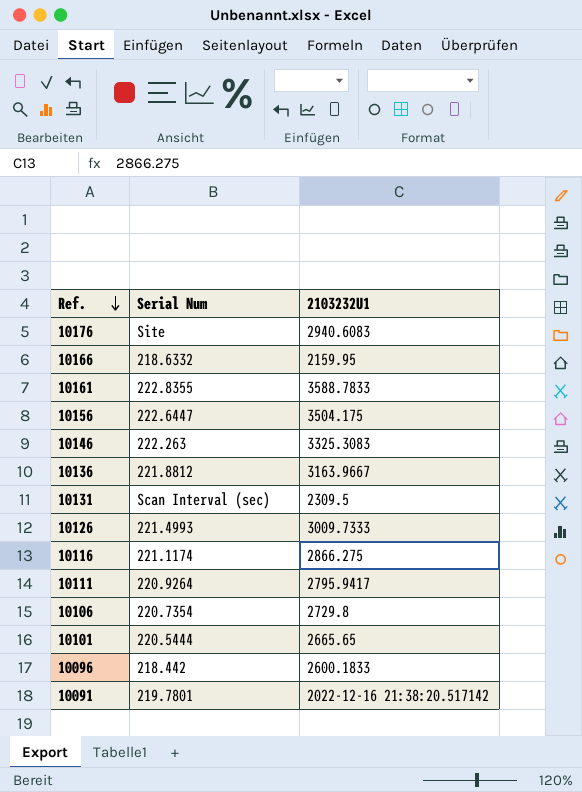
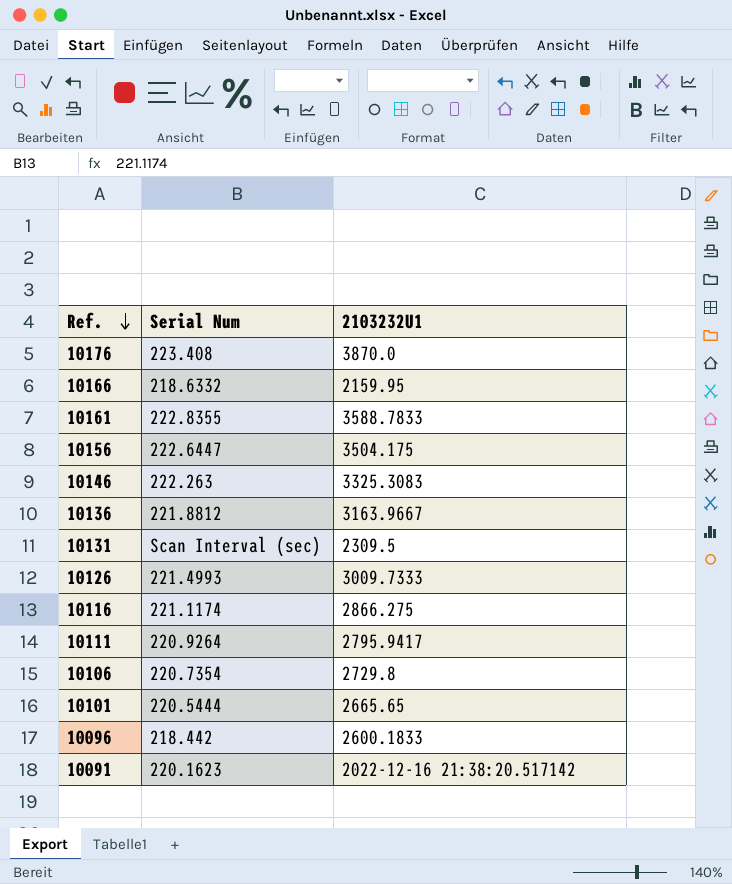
10176 | Serial Num: Site -> 223.408
10176 | 2103232U1: 2940.6083 -> 3870.0
10091 | Serial Num: 219.7801 -> 220.1623

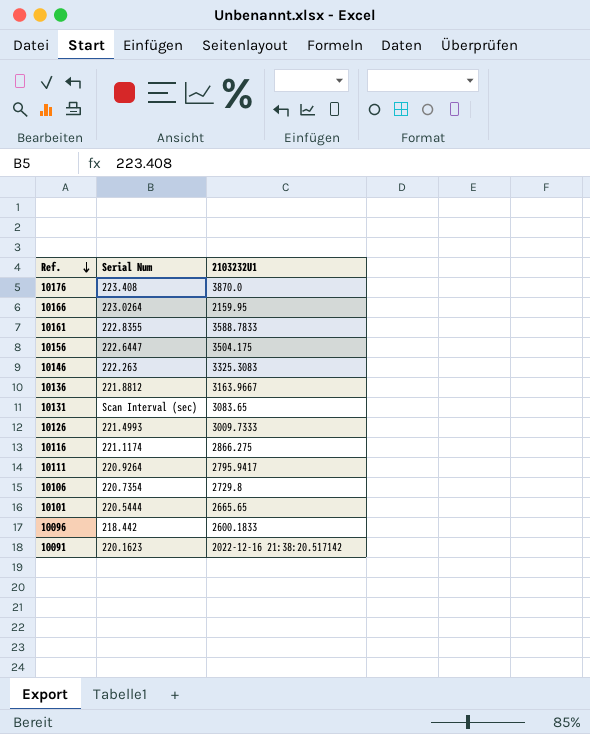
10166 | Serial Num: 218.6332 -> 223.0264
10131 | 2103232U1: 2309.5 -> 3083.65

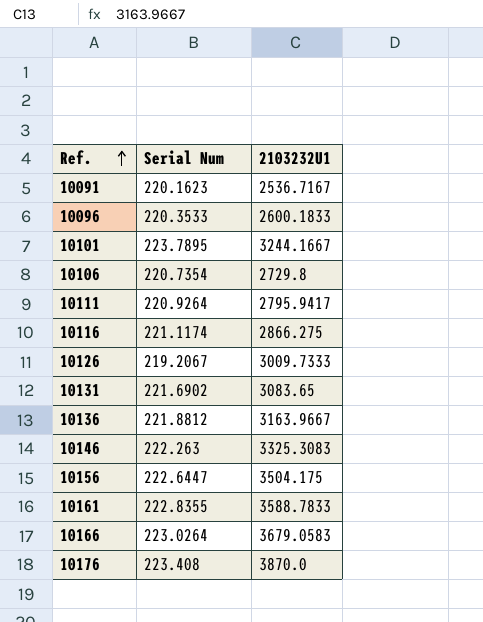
row order: Ref. descending -> Ref. ascending
10091 | 2103232U1: 2022-12-16 21:38:20.517142 -> 2536.7167
10096 | Serial Num: 218.442 -> 220.3533
10101 | Serial Num: 220.5444 -> 223.7895
10101 | 2103232U1: 2665.65 -> 3244.1667
10126 | Serial Num: 221.4993 -> 219.2067
10131 | Serial Num: Scan Interval (sec) -> 221.6902
10166 | 2103232U1: 2159.95 -> 3679.0583

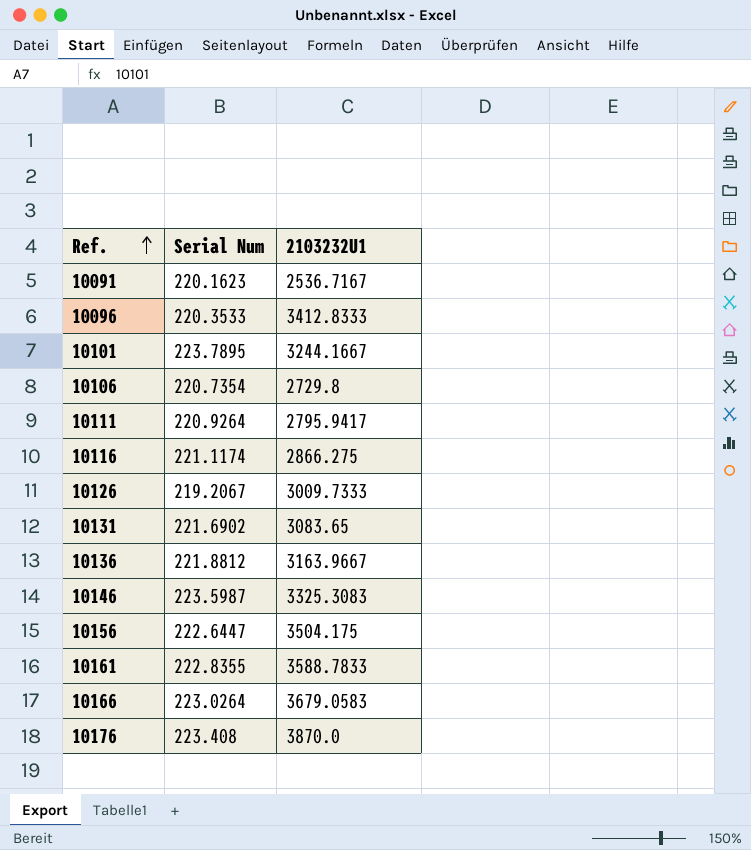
10096 | 2103232U1: 2600.1833 -> 3412.8333
10146 | Serial Num: 222.263 -> 223.5987

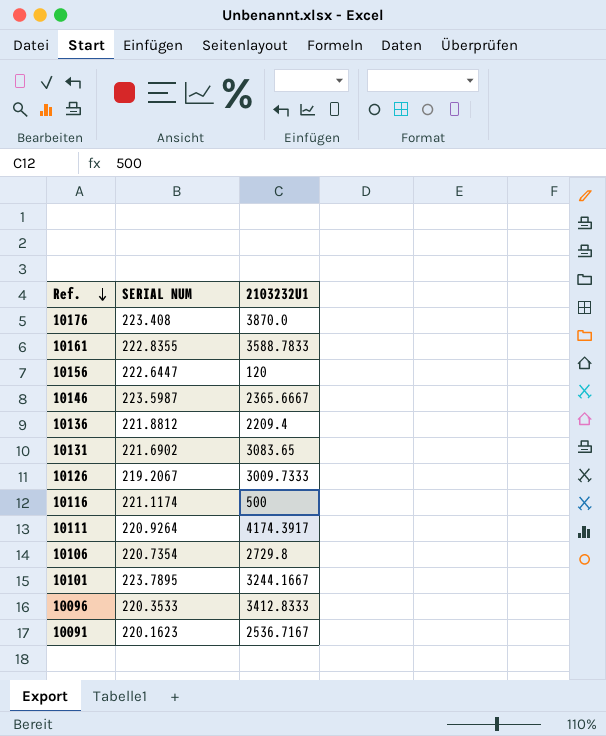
row order: Ref. ascending -> Ref. descending
column name: Serial Num -> SERIAL NUM
row 10166: 223.0264 | 3679.0583 -> none
10156 | 2103232U1: 3504.175 -> 120
10146 | 2103232U1: 3325.3083 -> 2365.6667
10136 | 2103232U1: 3163.9667 -> 2209.4
10116 | 2103232U1: 2866.275 -> 500
10111 | 2103232U1: 2795.9417 -> 4174.3917

